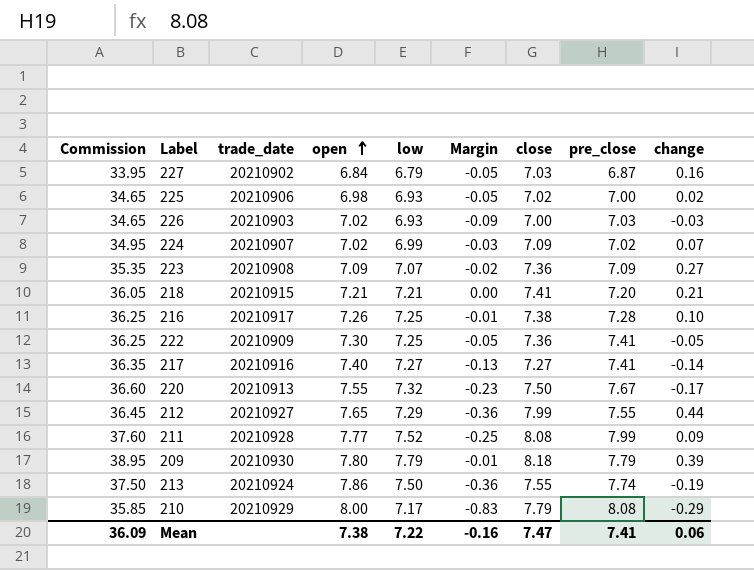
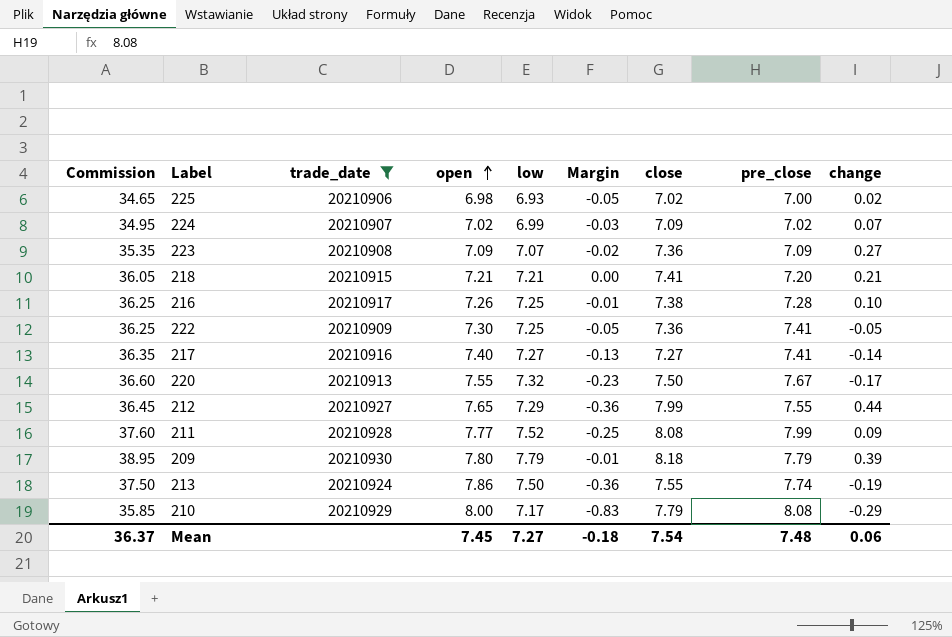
filter: none -> trade_date >= 20210906
Mean | Commission: 36.09 -> 36.37
Mean | open: 7.38 -> 7.45
Mean | low: 7.22 -> 7.27
Mean | Margin: -0.16 -> -0.18
Mean | close: 7.47 -> 7.54
Mean | pre_close: 7.41 -> 7.48

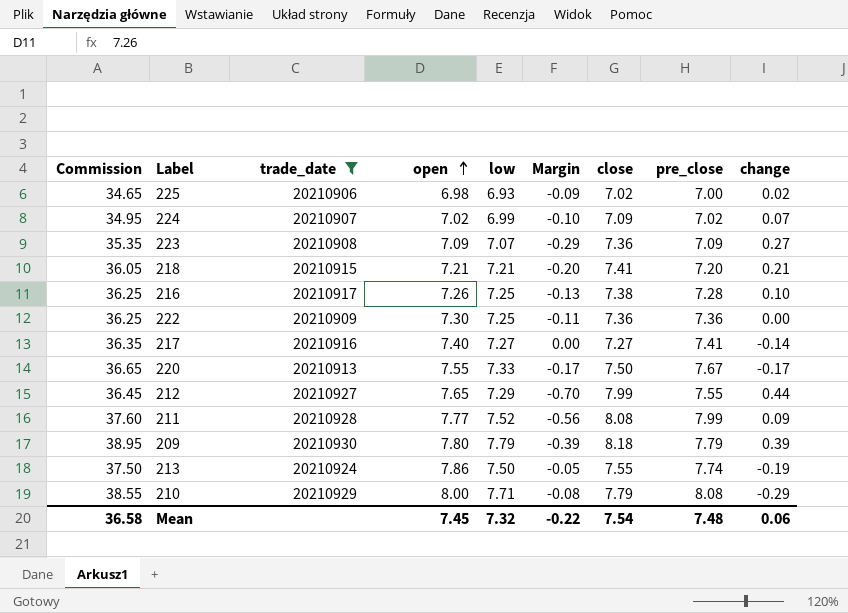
column Margin | formula: [low] - [open] -> [low] - [close]
222 | pre_close: 7.41 -> 7.36
222 | change: -0.05 -> 0.00
220 | Commission: 36.60 -> 36.65
220 | low: 7.32 -> 7.33
210 | Commission: 35.85 -> 38.55
210 | low: 7.17 -> 7.71
Mean | Commission: 36.37 -> 36.58
Mean | low: 7.27 -> 7.32
Mean | Margin: -0.18 -> -0.22

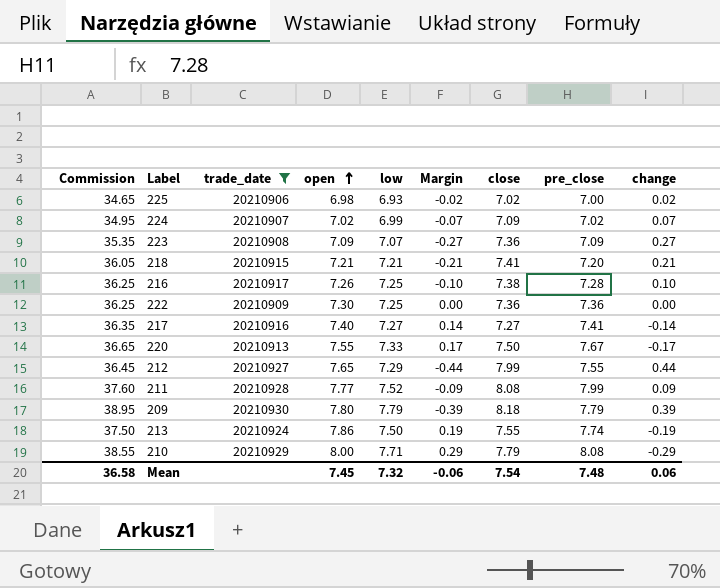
column Margin | formula: [low] - [close] -> [pre_close] - [close]
Mean | Margin: -0.22 -> -0.06

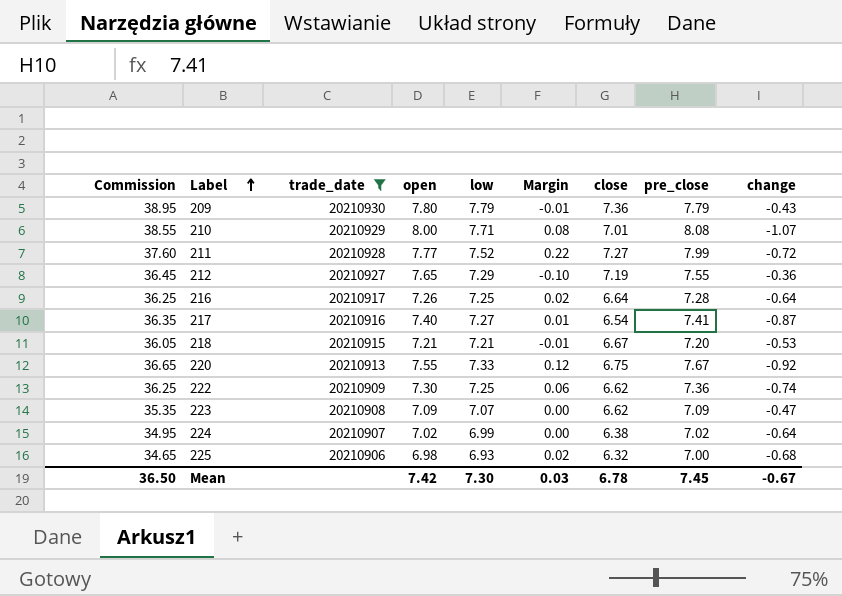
row order: open ascending -> Label ascending
column Margin | formula: [pre_close] - [close] -> [pre_close] - [open]
row 213: 37.50 | 20210924 | 7.86 | 7.50 | 0.19 | 7.55 | 7.74 | -0.19 -> none
209 | close: 8.18 -> 7.36
209 | change: 0.39 -> -0.43
210 | close: 7.79 -> 7.01
210 | change: -0.29 -> -1.07
211 | close: 8.08 -> 7.27
211 | change: 0.09 -> -0.72
212 | close: 7.99 -> 7.19
212 | change: 0.44 -> -0.36
216 | close: 7.38 -> 6.64
216 | change: 0.10 -> -0.64
217 | close: 7.27 -> 6.54
217 | change: -0.14 -> -0.87
218 | close: 7.41 -> 6.67
218 | change: 0.21 -> -0.53
220 | close: 7.50 -> 6.75
220 | change: -0.17 -> -0.92
222 | close: 7.36 -> 6.62
222 | change: 0.00 -> -0.74
223 | close: 7.36 -> 6.62
223 | change: 0.27 -> -0.47
224 | close: 7.09 -> 6.38
224 | change: 0.07 -> -0.64
225 | close: 7.02 -> 6.32
225 | change: 0.02 -> -0.68
Mean | Commission: 36.58 -> 36.50
Mean | open: 7.45 -> 7.42
Mean | low: 7.32 -> 7.30
Mean | Margin: -0.06 -> 0.03
Mean | close: 7.54 -> 6.78
Mean | pre_close: 7.48 -> 7.45
Mean | change: 0.06 -> -0.67

